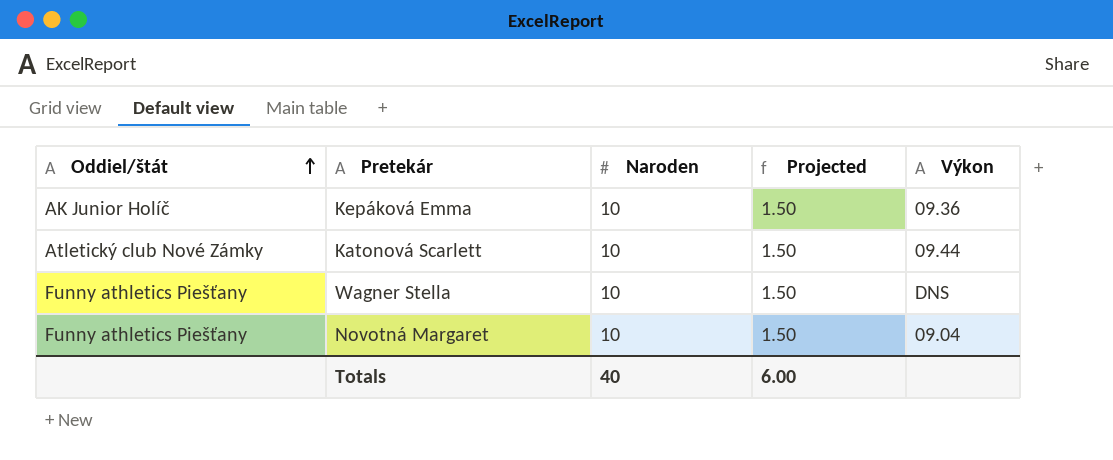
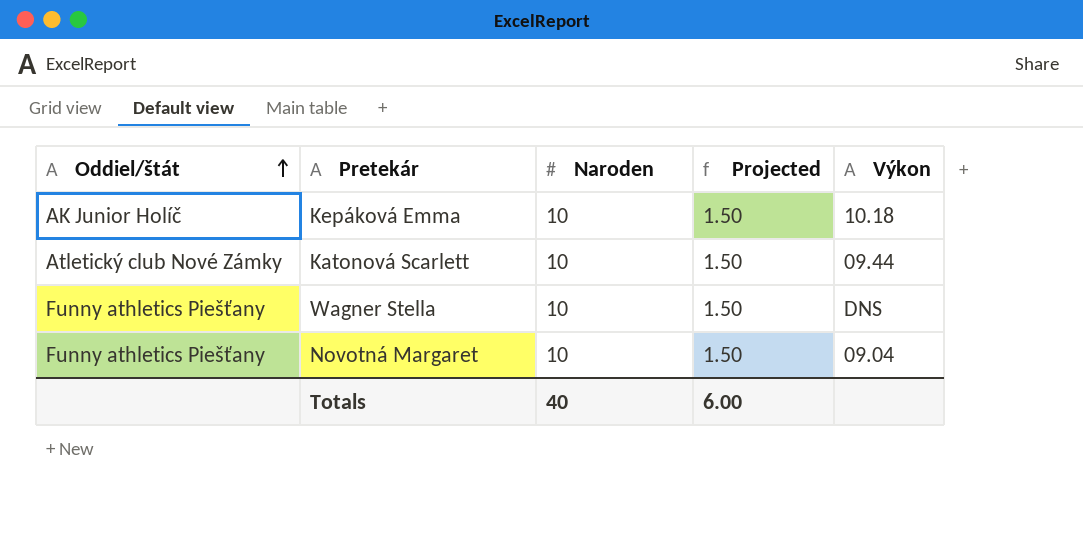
Kepáková Emma | Výkon: 09.36 -> 10.18

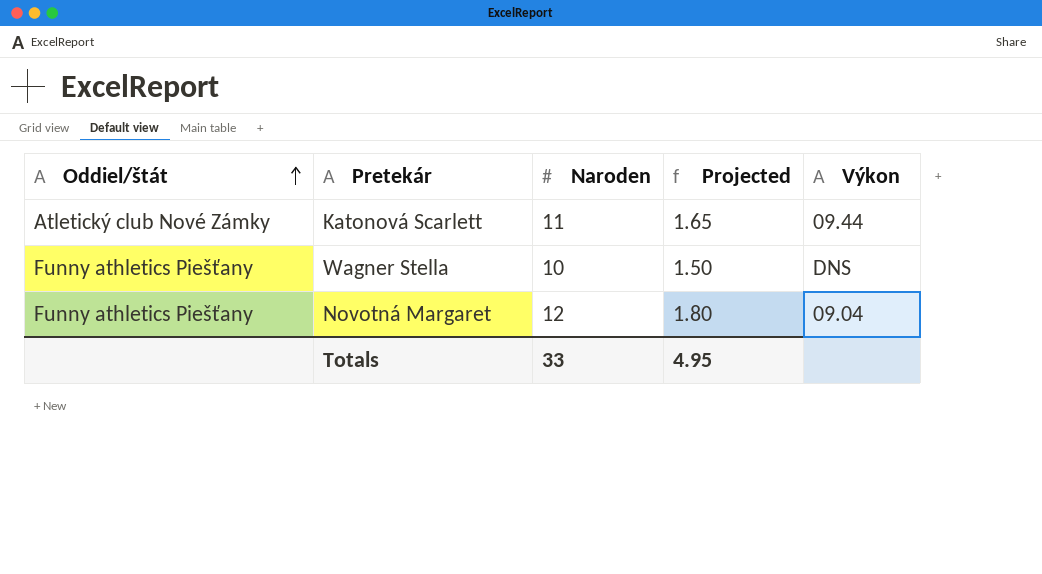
row Kepáková Emma: AK Junior Holíč | 10 | 1.50 | 10.18 -> none
Katonová Scarlett | Naroden: 10 -> 11
Katonová Scarlett | Projected: 1.50 -> 1.65
Novotná Margaret | Naroden: 10 -> 12
Novotná Margaret | Projected: 1.50 -> 1.80
Totals | Naroden: 40 -> 33
Totals | Projected: 6.00 -> 4.95

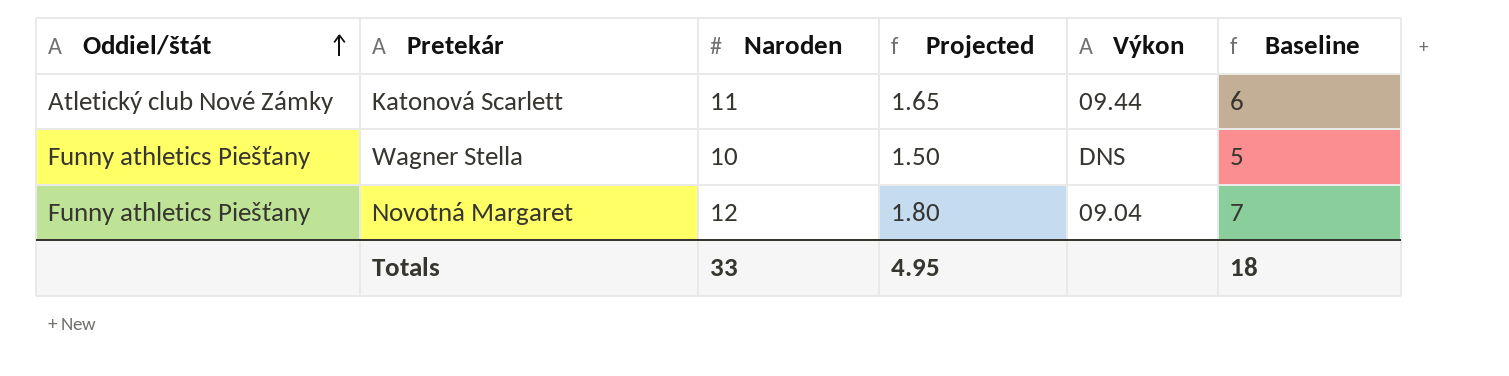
column Baseline | formula: none -> [Naroden] - 5

